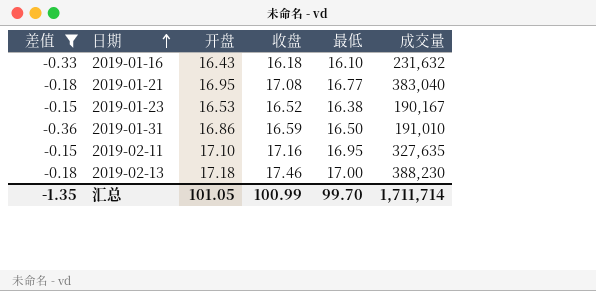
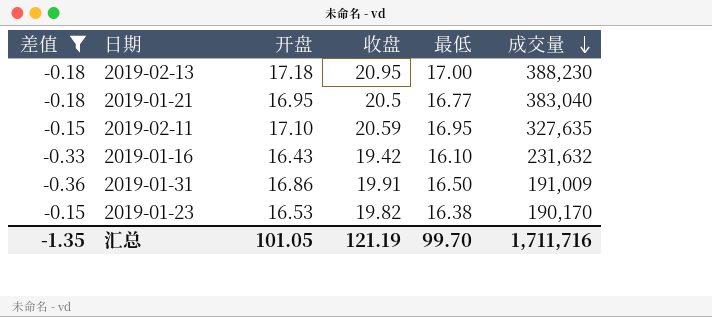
row order: 日期 ascending -> 成交量 descending
2019-02-13 | 收盘: 17.46 -> 20.95
2019-01-21 | 收盘: 17.08 -> 20.5
2019-02-11 | 收盘: 17.16 -> 20.59
2019-01-16 | 收盘: 16.18 -> 19.42
2019-01-31 | 收盘: 16.59 -> 19.91
2019-01-31 | 成交量: 191,010 -> 191,009
2019-01-23 | 收盘: 16.52 -> 19.82
2019-01-23 | 成交量: 190,167 -> 190,170
汇总 | 收盘: 100.99 -> 121.19
汇总 | 成交量: 1,711,714 -> 1,711,716

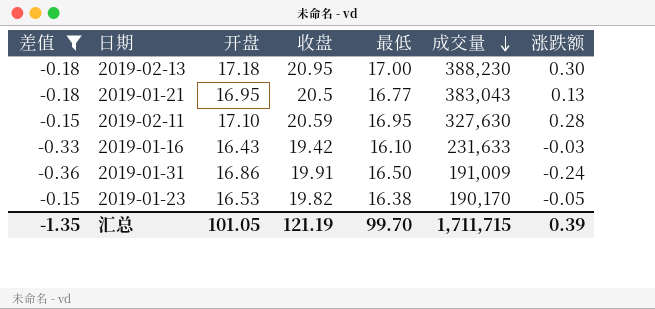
column 涨跌额 | position: none -> 7
2019-01-21 | 成交量: 383,040 -> 383,043
2019-02-11 | 成交量: 327,635 -> 327,630
2019-01-16 | 成交量: 231,632 -> 231,633
汇总 | 成交量: 1,711,716 -> 1,711,715

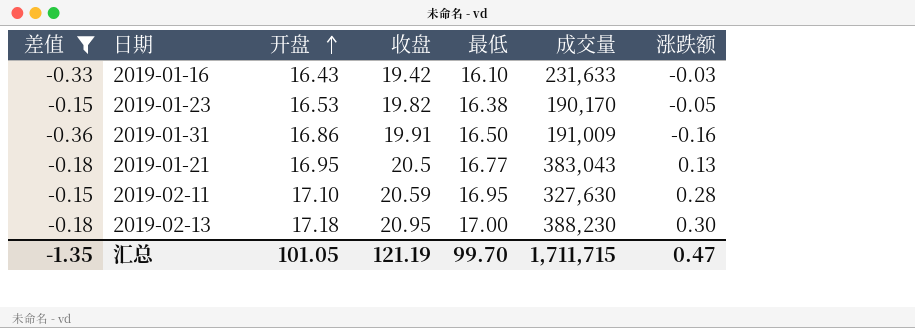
row order: 成交量 descending -> 开盘 ascending
2019-01-31 | 涨跌额: -0.24 -> -0.16
汇总 | 涨跌额: 0.39 -> 0.47

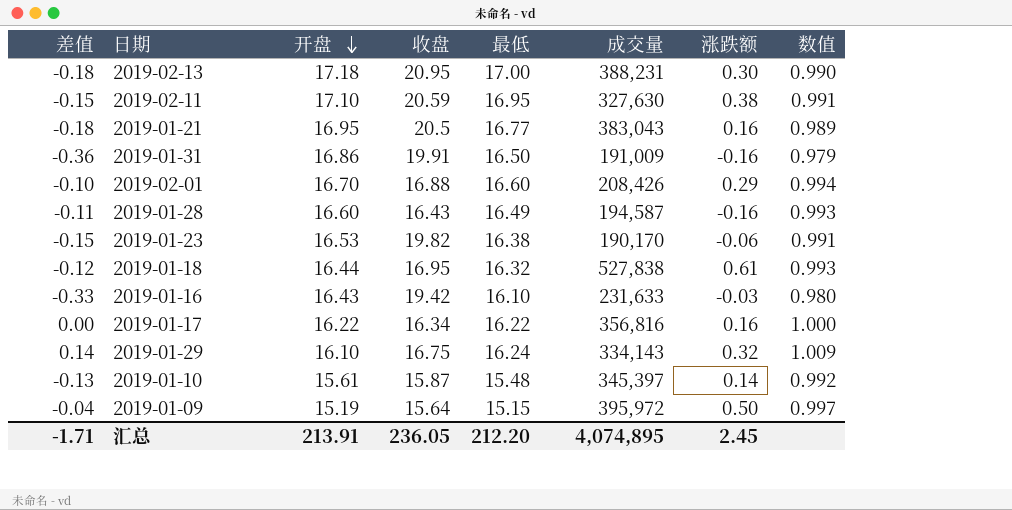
filter: 差值 <= -0.15 -> none
row order: 开盘 ascending -> 开盘 descending
column 数值 | formula: none -> [最低] / [开盘]
2019-02-13 | 成交量: 388,230 -> 388,231
2019-02-11 | 涨跌额: 0.28 -> 0.38
2019-01-21 | 涨跌额: 0.13 -> 0.16
2019-01-23 | 涨跌额: -0.05 -> -0.06
汇总 | 差值: -1.35 -> -1.71
汇总 | 开盘: 101.05 -> 213.91
汇总 | 收盘: 121.19 -> 236.05
汇总 | 最低: 99.70 -> 212.20
汇总 | 成交量: 1,711,715 -> 4,074,895
汇总 | 涨跌额: 0.47 -> 2.45

